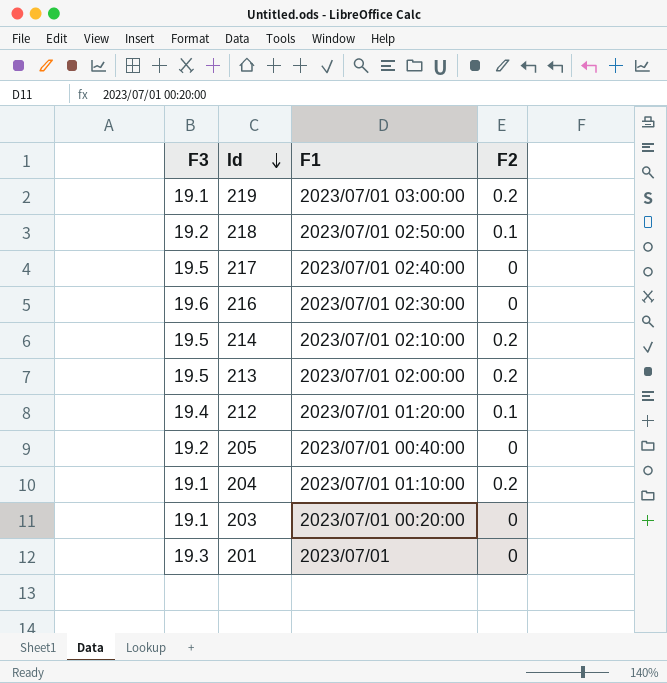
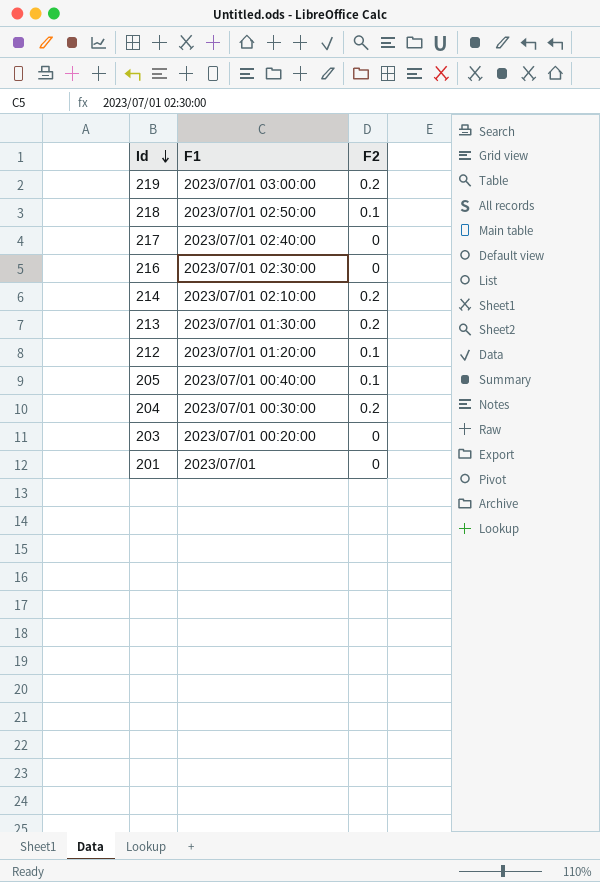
column F3 | position: 1 -> none
213 | F1: 2023/07/01 02:00:00 -> 2023/07/01 01:30:00
205 | F2: 0 -> 0.1
204 | F1: 2023/07/01 01:10:00 -> 2023/07/01 00:30:00

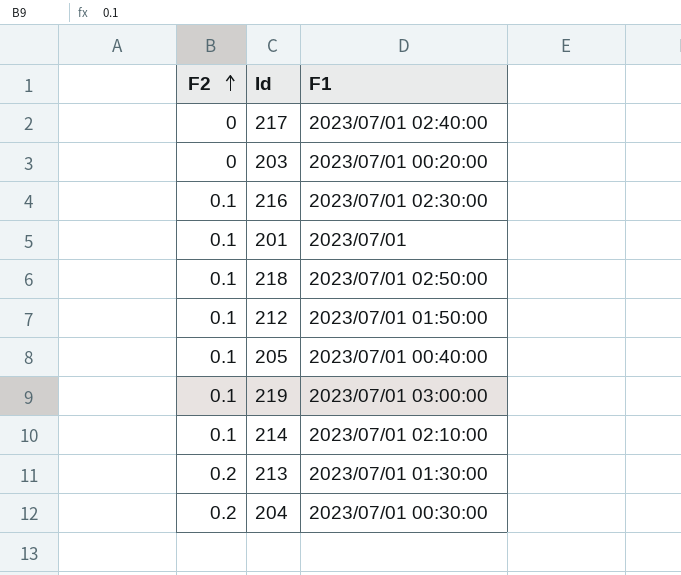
row order: Id descending -> F2 ascending
column F2 | position: 3 -> 1
216 | F2: 0 -> 0.1
201 | F2: 0 -> 0.1
212 | F1: 2023/07/01 01:20:00 -> 2023/07/01 01:50:00
219 | F2: 0.2 -> 0.1
214 | F2: 0.2 -> 0.1

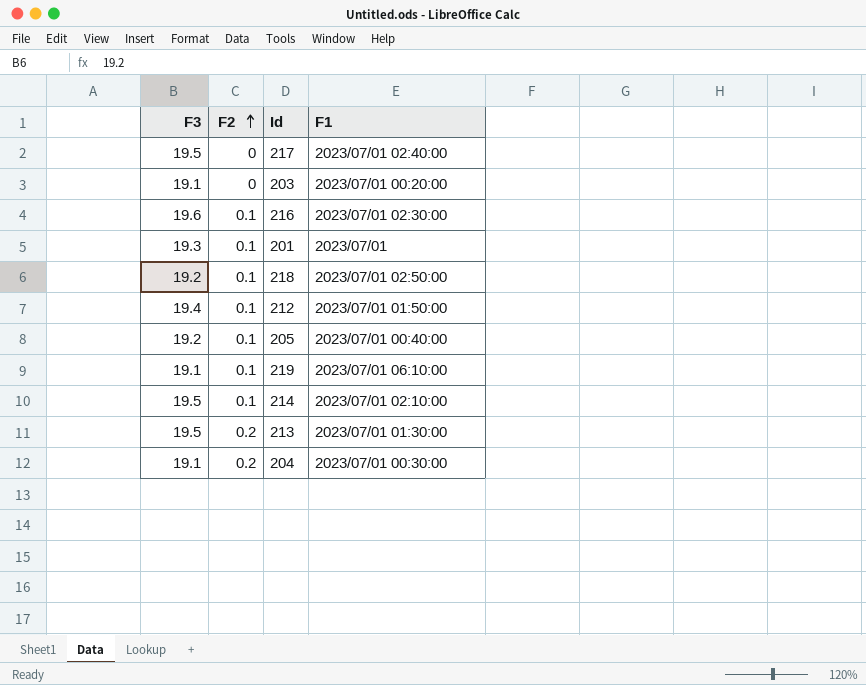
column F3 | position: none -> 1
219 | F1: 2023/07/01 03:00:00 -> 2023/07/01 06:10:00

